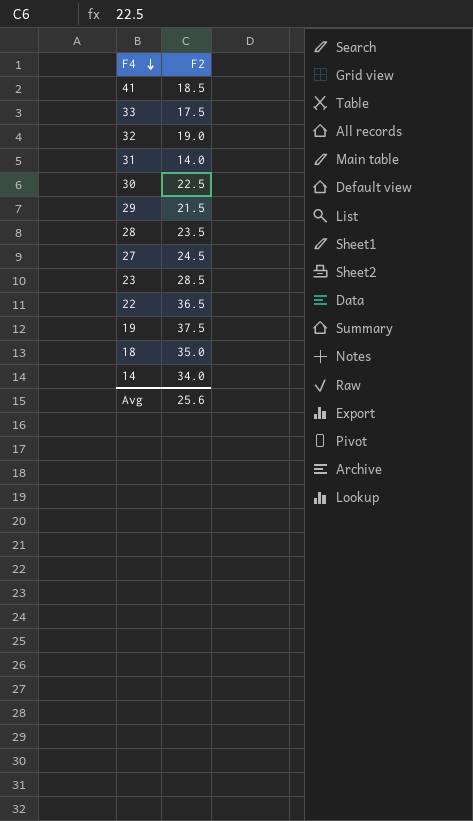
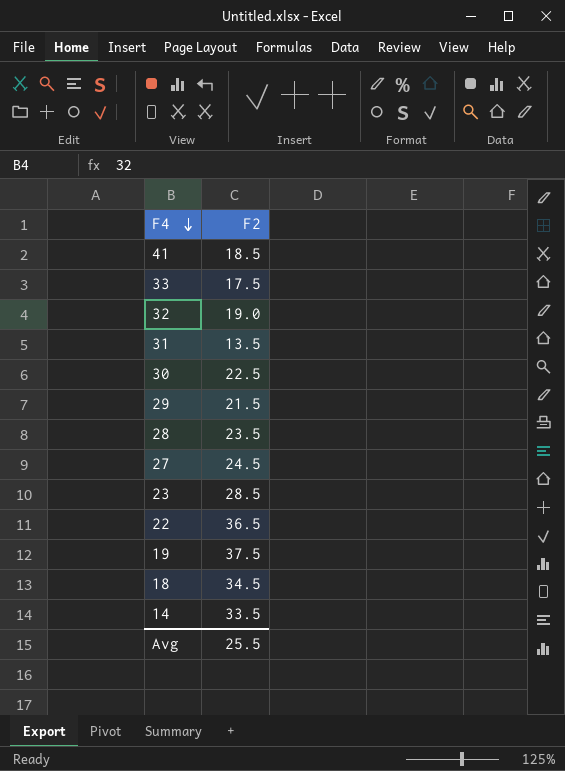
31 | F2: 14.0 -> 13.5
18 | F2: 35.0 -> 34.5
14 | F2: 34.0 -> 33.5
Avg | F2: 25.6 -> 25.5

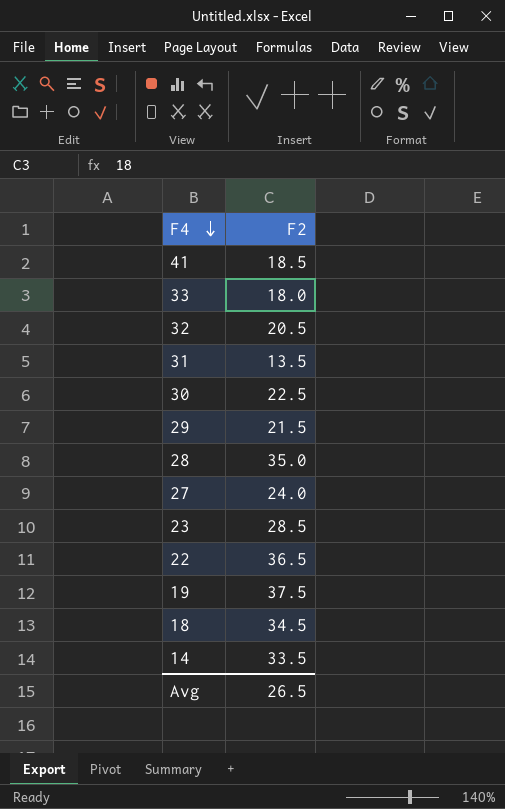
33 | F2: 17.5 -> 18.0
32 | F2: 19.0 -> 20.5
28 | F2: 23.5 -> 35.0
27 | F2: 24.5 -> 24.0
Avg | F2: 25.5 -> 26.5

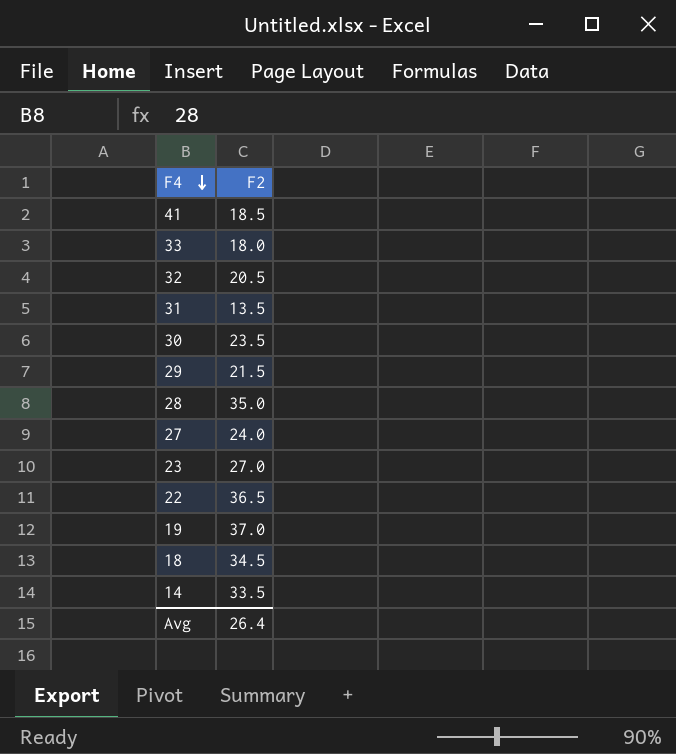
30 | F2: 22.5 -> 23.5
23 | F2: 28.5 -> 27.0
19 | F2: 37.5 -> 37.0
Avg | F2: 26.5 -> 26.4

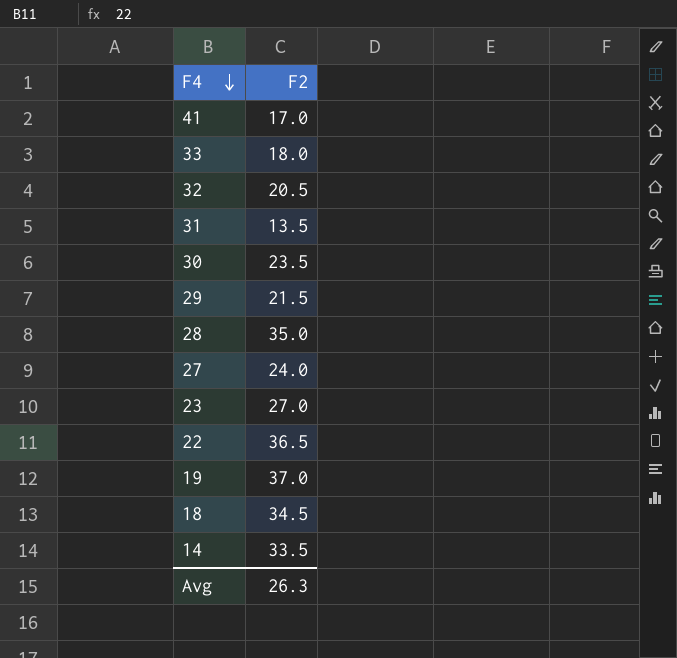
41 | F2: 18.5 -> 17.0
Avg | F2: 26.4 -> 26.3

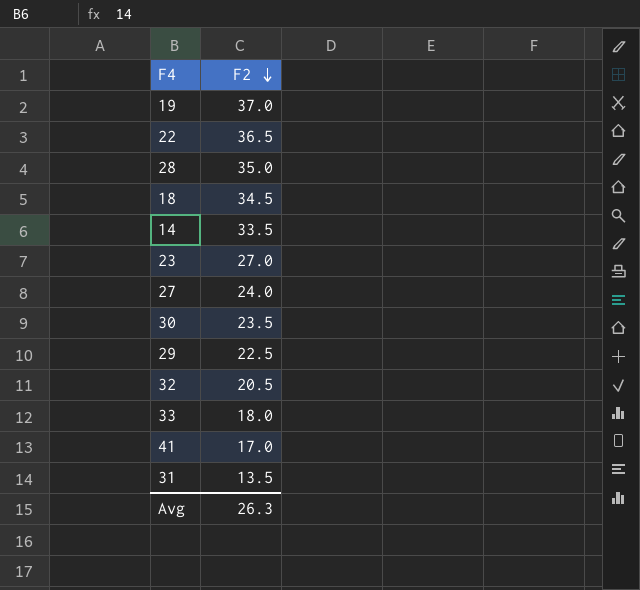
row order: F4 descending -> F2 descending
29 | F2: 21.5 -> 22.5

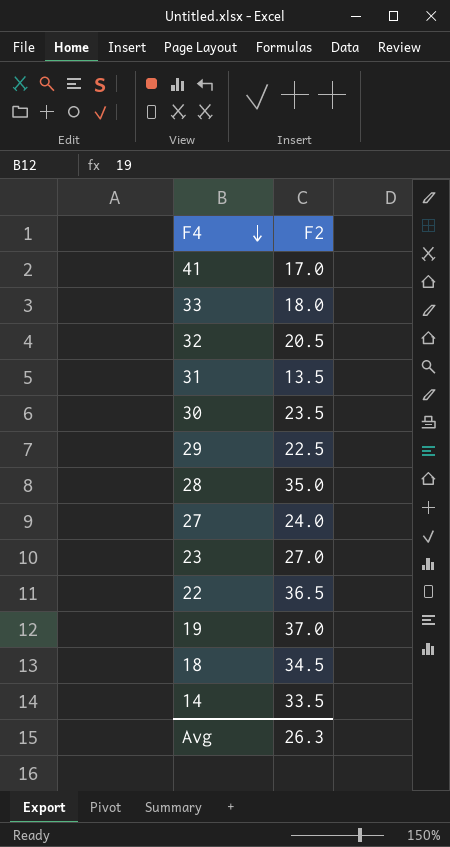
row order: F2 descending -> F4 descending

